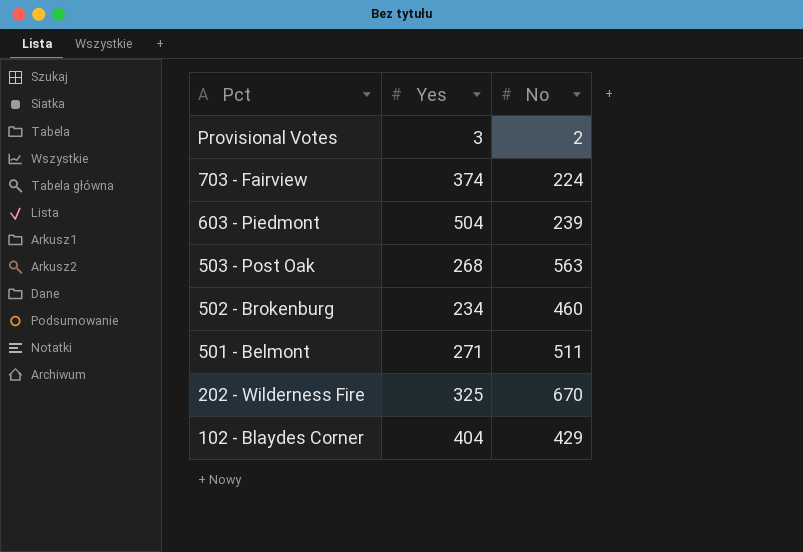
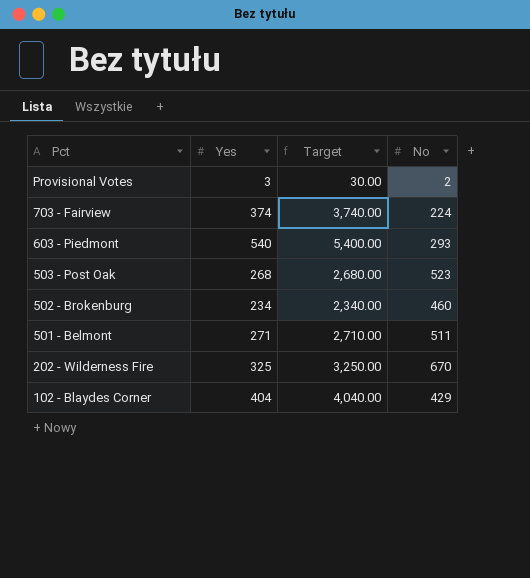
column Target | formula: none -> [Yes] * 10
603 - Piedmont | Yes: 504 -> 540
603 - Piedmont | No: 239 -> 293
503 - Post Oak | No: 563 -> 523

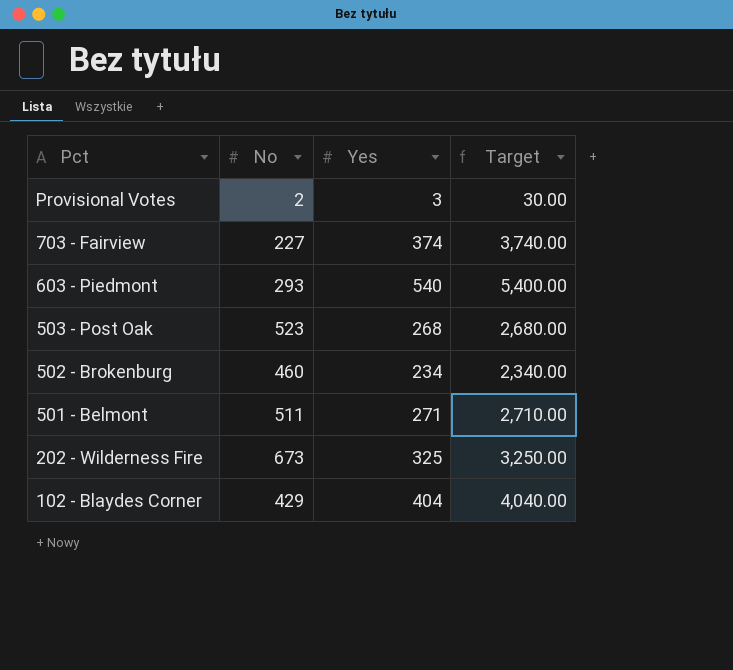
column No | position: 4 -> 2
703 - Fairview | No: 224 -> 227
202 - Wilderness Fire | No: 670 -> 673

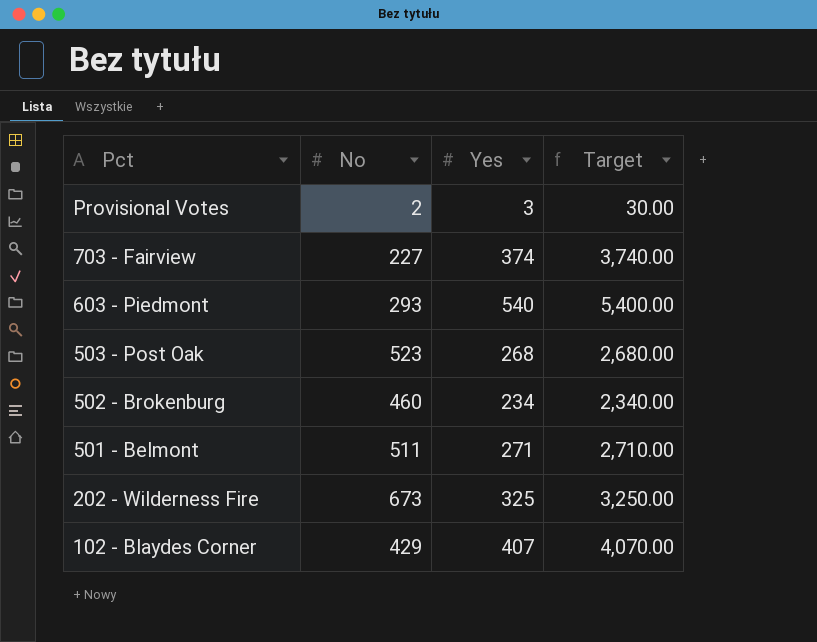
102 - Blaydes Corner | Yes: 404 -> 407
102 - Blaydes Corner | Target: 4,040.00 -> 4,070.00

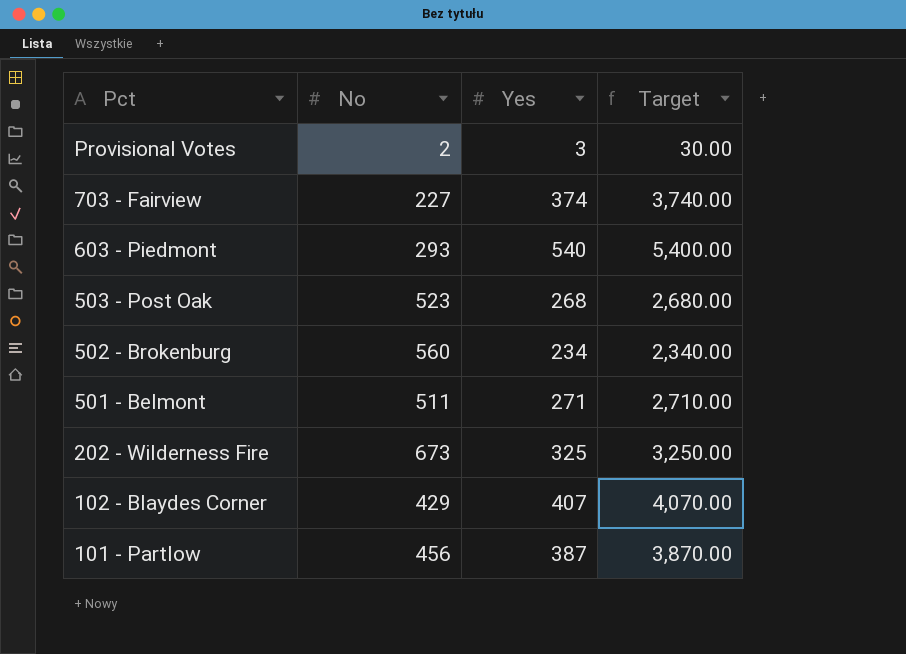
502 - Brokenburg | No: 460 -> 560
row 101 - Partlow: none -> 456 | 387 | 3,870.00

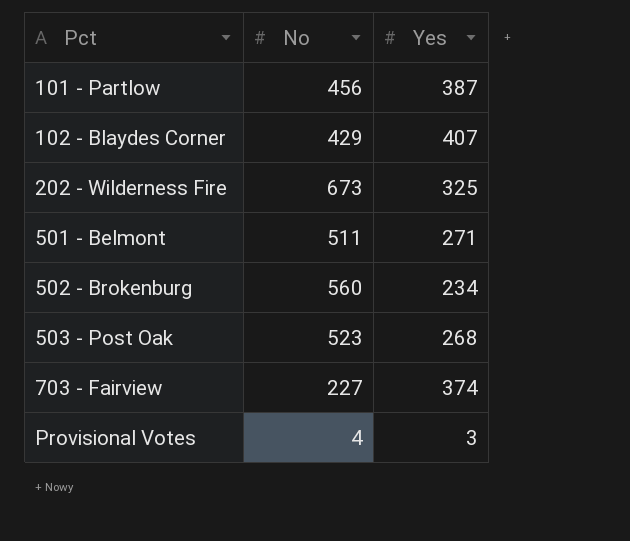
row order: Pct descending -> Pct ascending
column Target | formula: [Yes] * 10 -> none
row 603 - Piedmont: 293 | 540 | 5,400.00 -> none
Provisional Votes | No: 2 -> 4

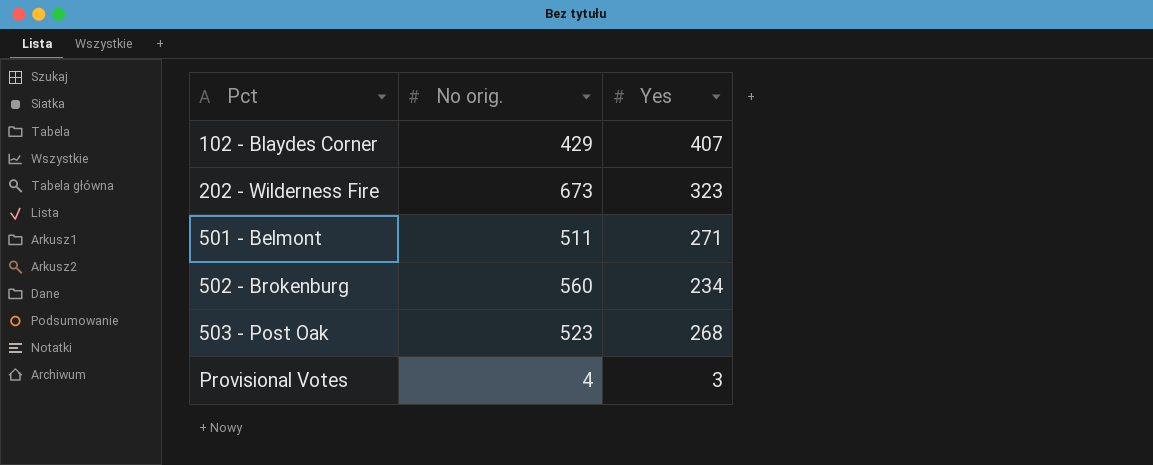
column name: No -> No orig.
row 101 - Partlow: 456 | 387 -> none
row 703 - Fairview: 227 | 374 -> none
202 - Wilderness Fire | Yes: 325 -> 323

